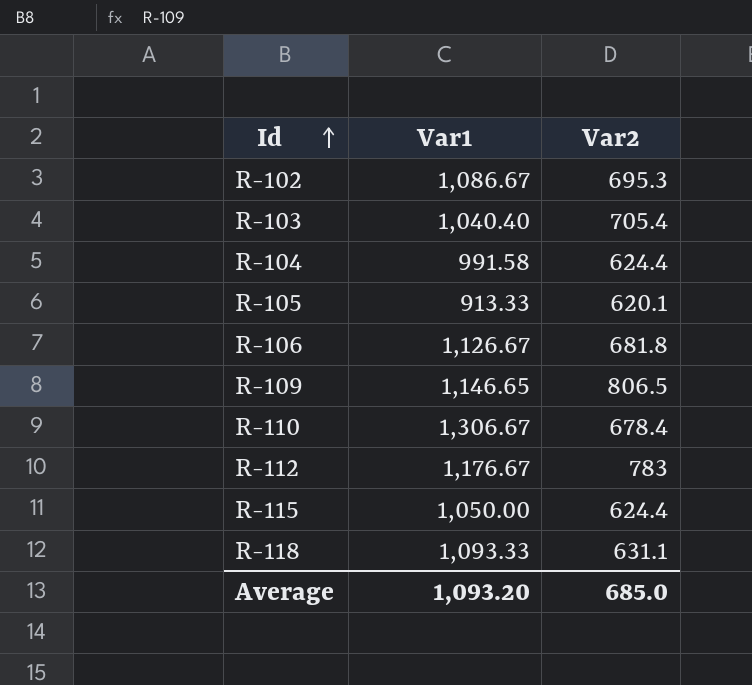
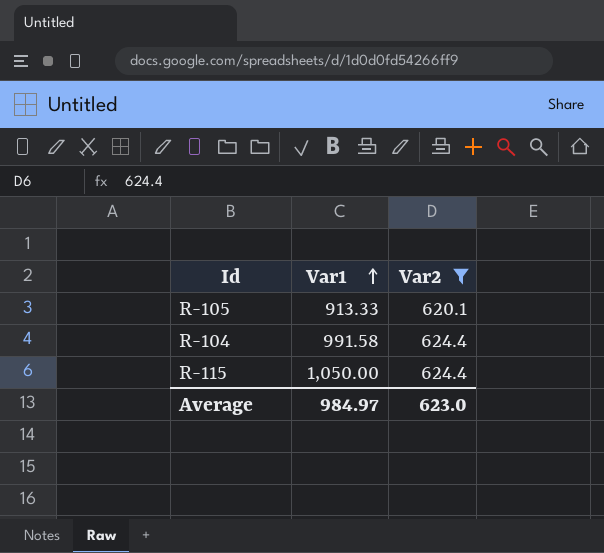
filter: none -> Var2 <= 624.4
row order: Id ascending -> Var1 ascending
Average | Var1: 1,093.20 -> 984.97
Average | Var2: 685.0 -> 623.0

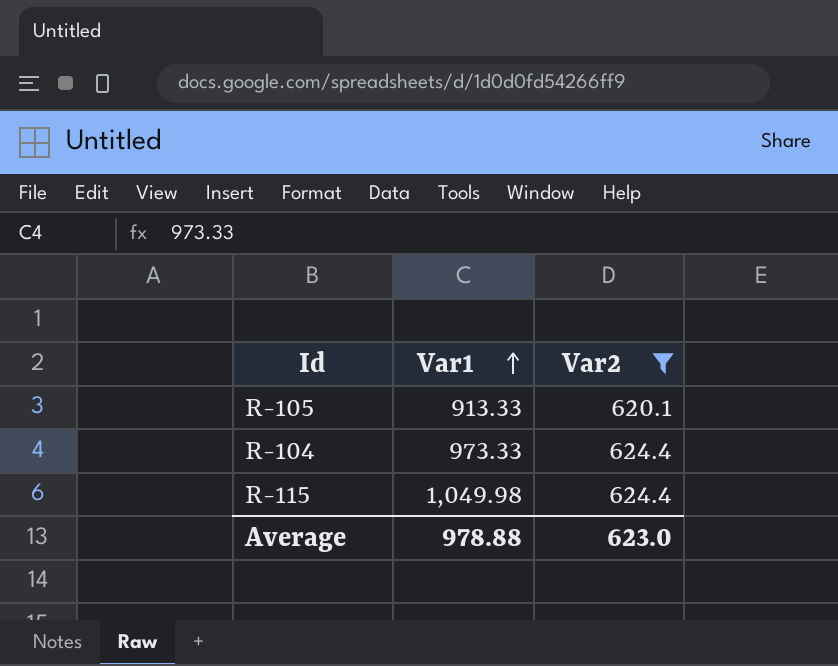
R-104 | Var1: 991.58 -> 973.33
R-115 | Var1: 1,050.00 -> 1,049.98
Average | Var1: 984.97 -> 978.88

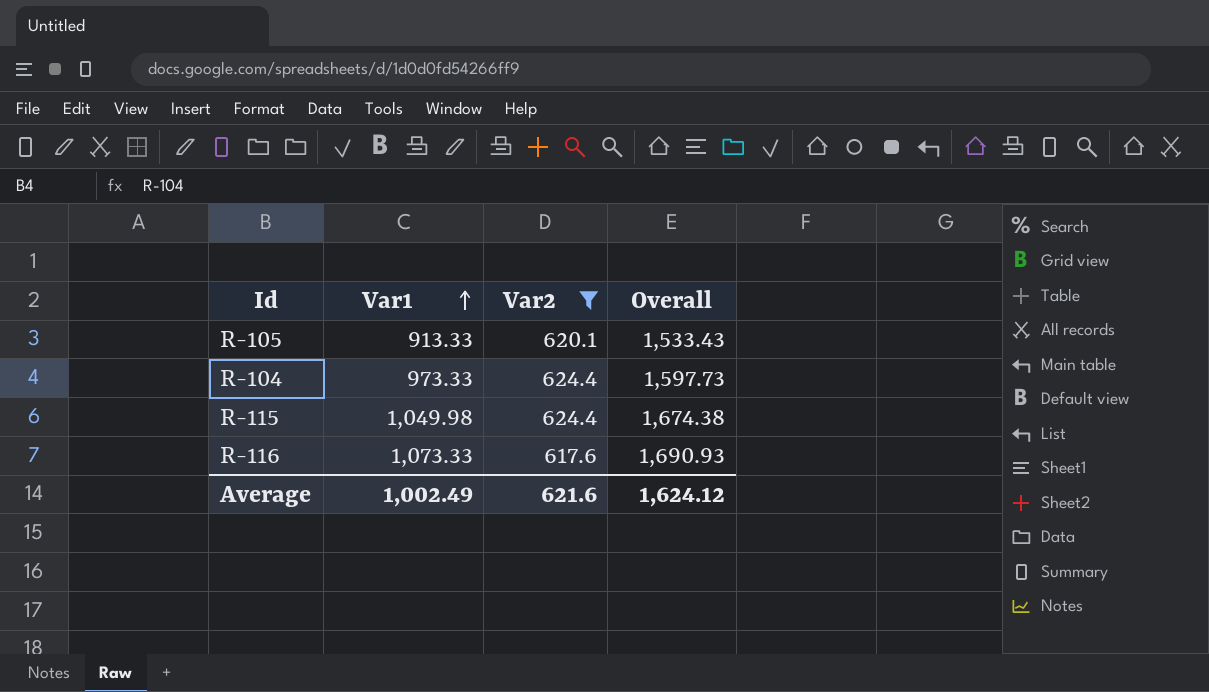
column Overall | formula: none -> [Var1] + [Var2]
row R-116: none -> 1,073.33 | 617.6 | 1,690.93
Average | Var1: 978.88 -> 1,002.49
Average | Var2: 623.0 -> 621.6

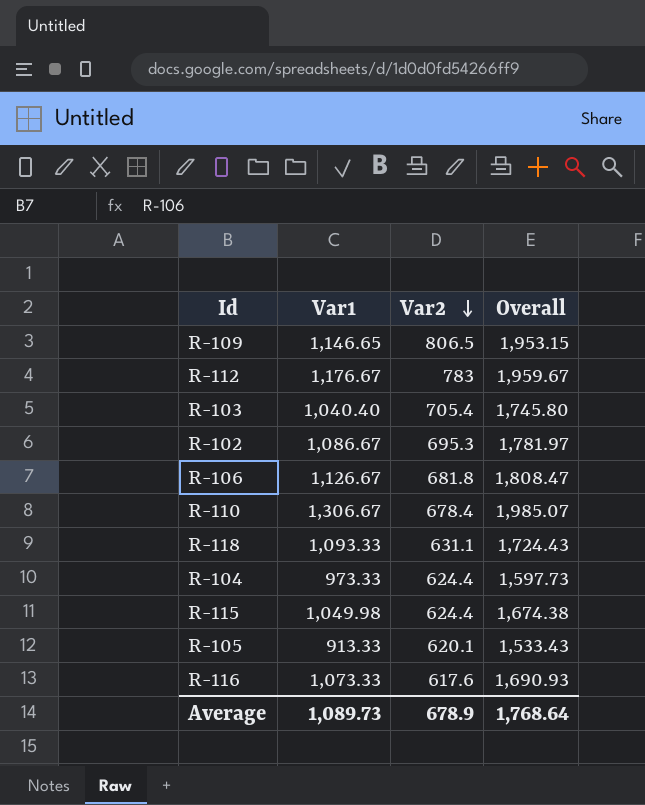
filter: Var2 <= 624.4 -> none
row order: Var1 ascending -> Var2 descending
Average | Var1: 1,002.49 -> 1,089.73
Average | Var2: 621.6 -> 678.9
Average | Overall: 1,624.12 -> 1,768.64

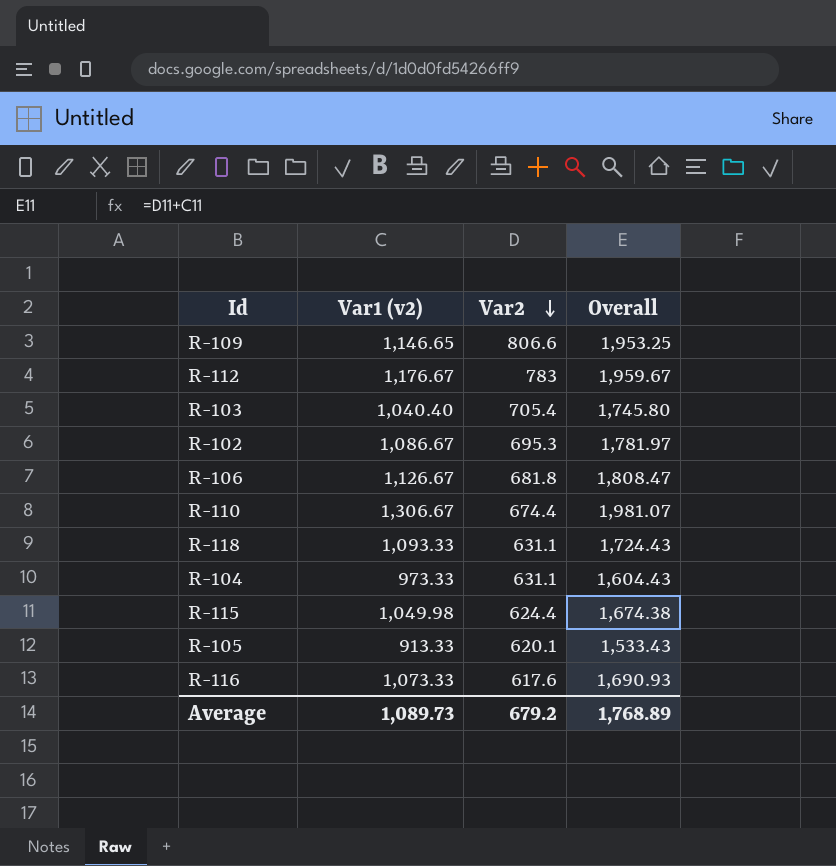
column name: Var1 -> Var1 (v2)
R-109 | Var2: 806.5 -> 806.6
R-109 | Overall: 1,953.15 -> 1,953.25
R-110 | Var2: 678.4 -> 674.4
R-110 | Overall: 1,985.07 -> 1,981.07
R-104 | Var2: 624.4 -> 631.1
R-104 | Overall: 1,597.73 -> 1,604.43
Average | Var2: 678.9 -> 679.2
Average | Overall: 1,768.64 -> 1,768.89

